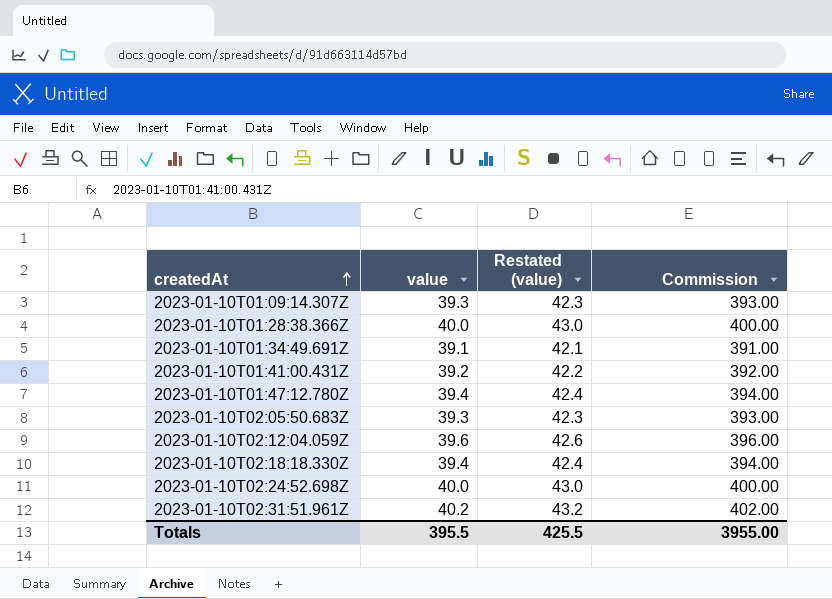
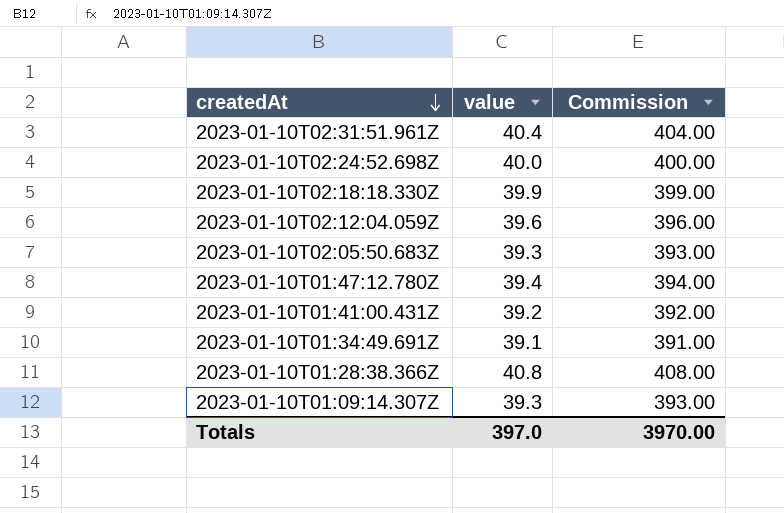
row order: createdAt ascending -> createdAt descending
column Restated (value) | formula: [value] + 3 -> none
2023-01-10T02:31:51.961Z | value: 40.2 -> 40.4
2023-01-10T02:31:51.961Z | Commission: 402.00 -> 404.00
2023-01-10T02:18:18.330Z | value: 39.4 -> 39.9
2023-01-10T02:18:18.330Z | Commission: 394.00 -> 399.00
2023-01-10T01:28:38.366Z | value: 40.0 -> 40.8
2023-01-10T01:28:38.366Z | Commission: 400.00 -> 408.00
Totals | value: 395.5 -> 397.0
Totals | Commission: 3955.00 -> 3970.00

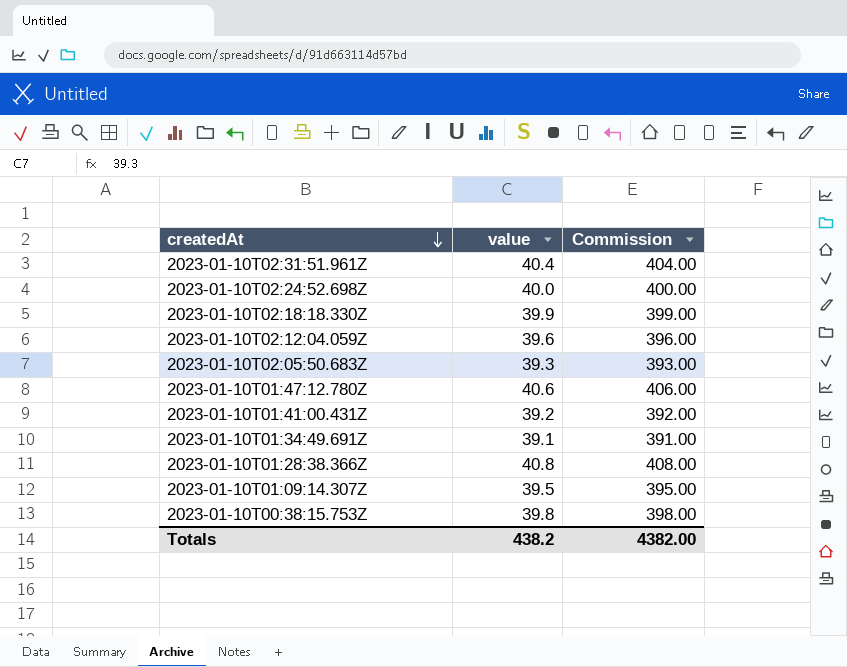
2023-01-10T01:47:12.780Z | value: 39.4 -> 40.6
2023-01-10T01:47:12.780Z | Commission: 394.00 -> 406.00
2023-01-10T01:09:14.307Z | value: 39.3 -> 39.5
2023-01-10T01:09:14.307Z | Commission: 393.00 -> 395.00
row 2023-01-10T00:38:15.753Z: none -> 39.8 | 398.00
Totals | value: 397.0 -> 438.2
Totals | Commission: 3970.00 -> 4382.00

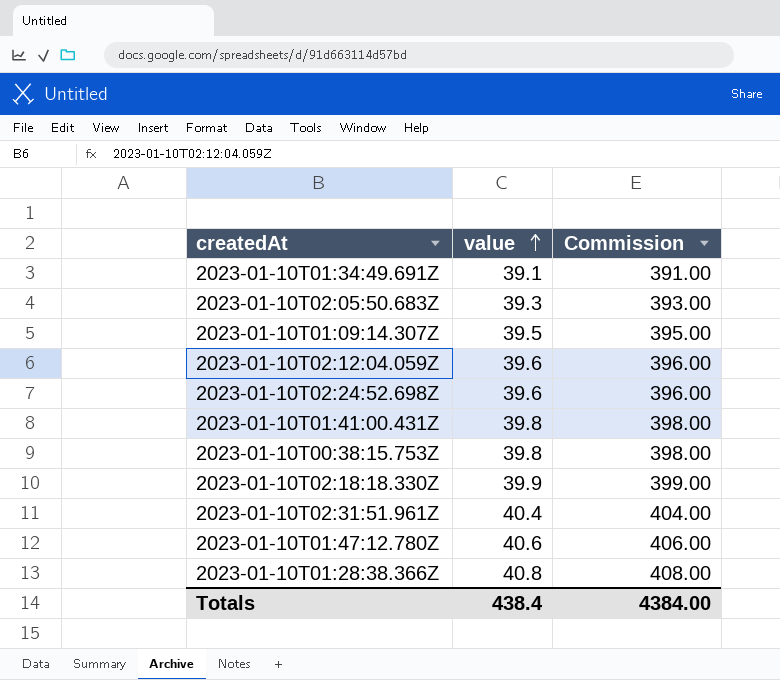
row order: createdAt descending -> value ascending
2023-01-10T02:24:52.698Z | value: 40.0 -> 39.6
2023-01-10T02:24:52.698Z | Commission: 400.00 -> 396.00
2023-01-10T01:41:00.431Z | value: 39.2 -> 39.8
2023-01-10T01:41:00.431Z | Commission: 392.00 -> 398.00
Totals | value: 438.2 -> 438.4
Totals | Commission: 4382.00 -> 4384.00

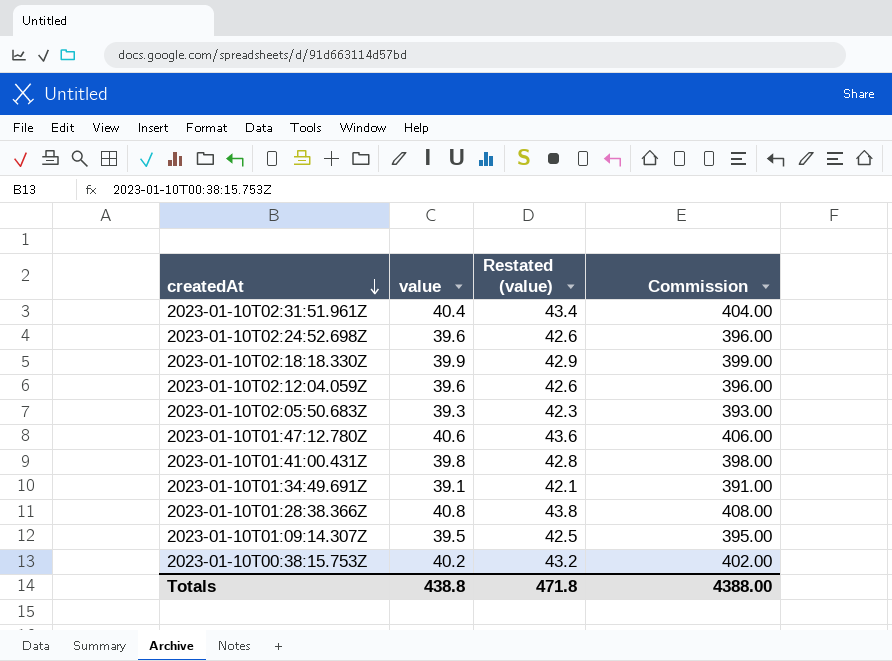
row order: value ascending -> createdAt descending
column Restated (value) | formula: none -> [value] + 3
2023-01-10T00:38:15.753Z | value: 39.8 -> 40.2
2023-01-10T00:38:15.753Z | Commission: 398.00 -> 402.00
Totals | value: 438.4 -> 438.8
Totals | Commission: 4384.00 -> 4388.00

